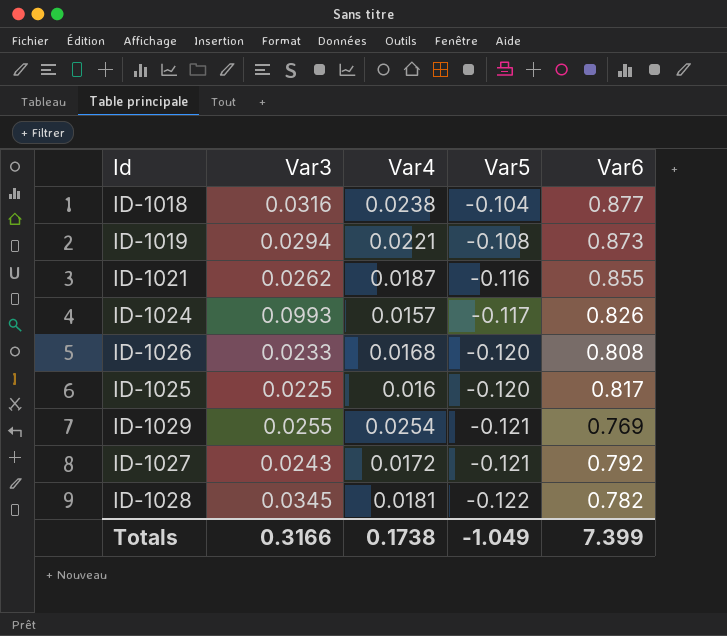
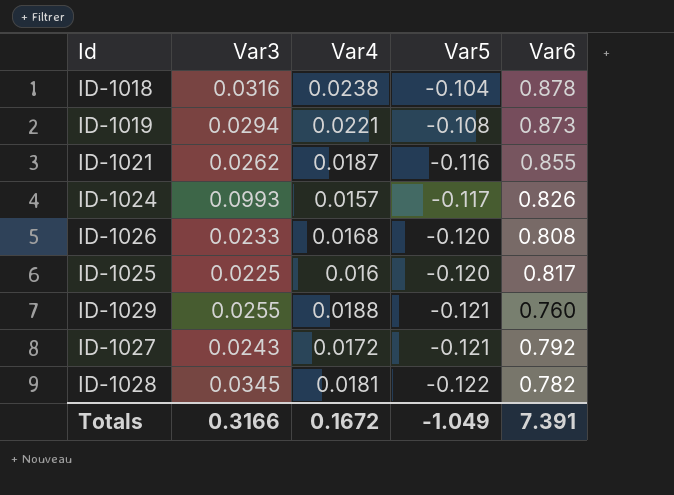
ID-1018 | Var6: 0.877 -> 0.878
ID-1029 | Var4: 0.0254 -> 0.0188
ID-1029 | Var6: 0.769 -> 0.760
Totals | Var4: 0.1738 -> 0.1672
Totals | Var6: 7.399 -> 7.391

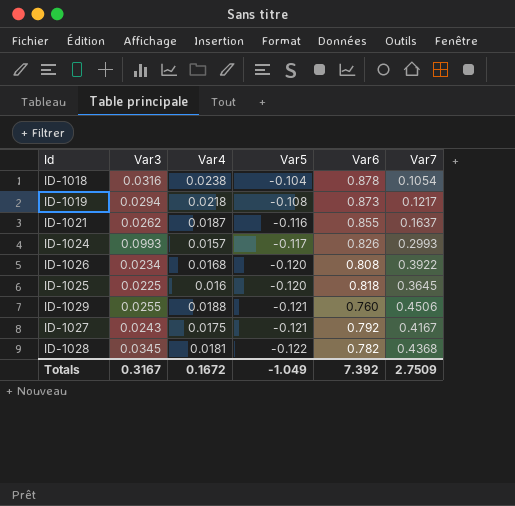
column Var7 | position: none -> 6
ID-1019 | Var4: 0.0221 -> 0.0218
ID-1026 | Var3: 0.0233 -> 0.0234
ID-1025 | Var6: 0.817 -> 0.818
ID-1027 | Var4: 0.0172 -> 0.0175
Totals | Var3: 0.3166 -> 0.3167
Totals | Var6: 7.391 -> 7.392

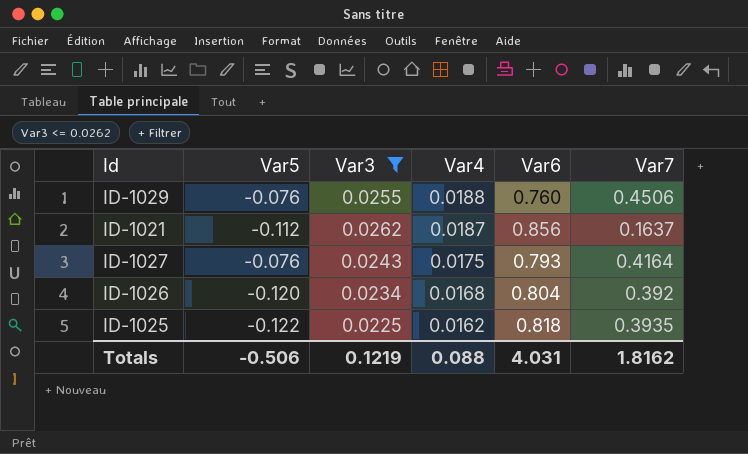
filter: none -> Var3 <= 0.0262
row order: Var5 descending -> Var4 descending
column Var5 | position: 4 -> 2
ID-1029 | Var5: -0.121 -> -0.076
ID-1021 | Var5: -0.116 -> -0.112
ID-1021 | Var6: 0.855 -> 0.856
ID-1027 | Var5: -0.121 -> -0.076
ID-1027 | Var6: 0.792 -> 0.793
ID-1027 | Var7: 0.4167 -> 0.4164
ID-1026 | Var6: 0.808 -> 0.804
ID-1026 | Var7: 0.3922 -> 0.392
ID-1025 | Var5: -0.120 -> -0.122
ID-1025 | Var4: 0.016 -> 0.0162
ID-1025 | Var7: 0.3645 -> 0.3935
Totals | Var5: -1.049 -> -0.506
Totals | Var3: 0.3167 -> 0.1219
Totals | Var4: 0.1672 -> 0.088
Totals | Var6: 7.392 -> 4.031
Totals | Var7: 2.7509 -> 1.8162

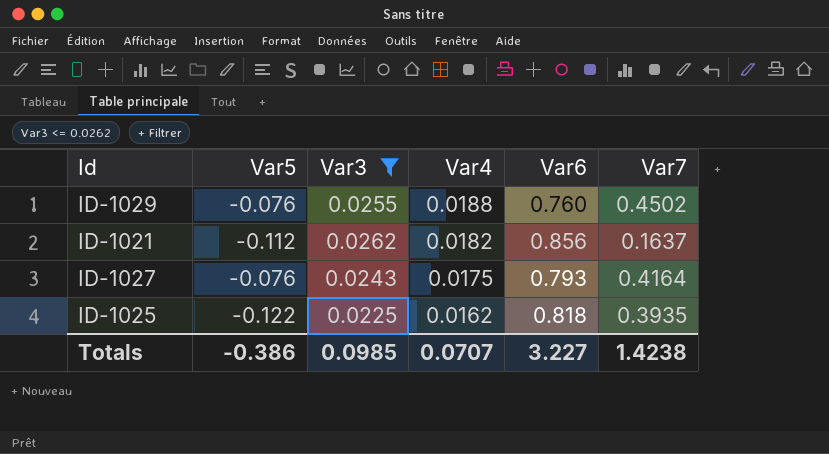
row ID-1026: -0.120 | 0.0234 | 0.0168 | 0.804 | 0.392 -> none
ID-1029 | Var7: 0.4506 -> 0.4502
ID-1021 | Var4: 0.0187 -> 0.0182
Totals | Var5: -0.506 -> -0.386
Totals | Var3: 0.1219 -> 0.0985
Totals | Var4: 0.088 -> 0.0707
Totals | Var6: 4.031 -> 3.227
Totals | Var7: 1.8162 -> 1.4238

